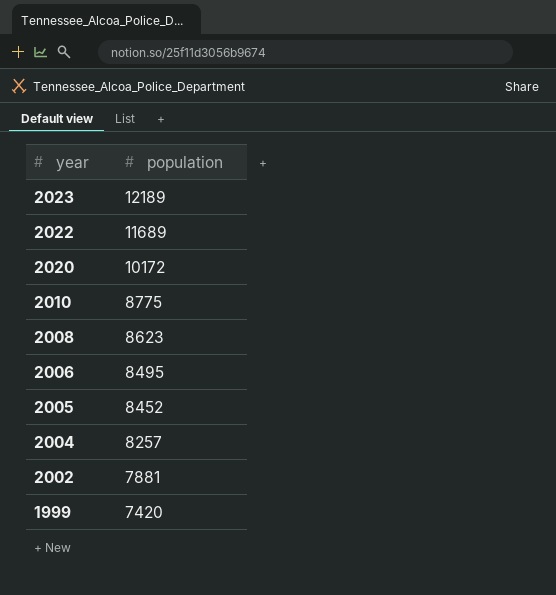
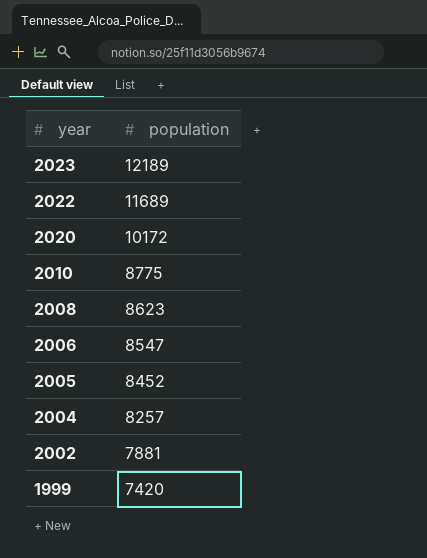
2006 | population: 8495 -> 8547

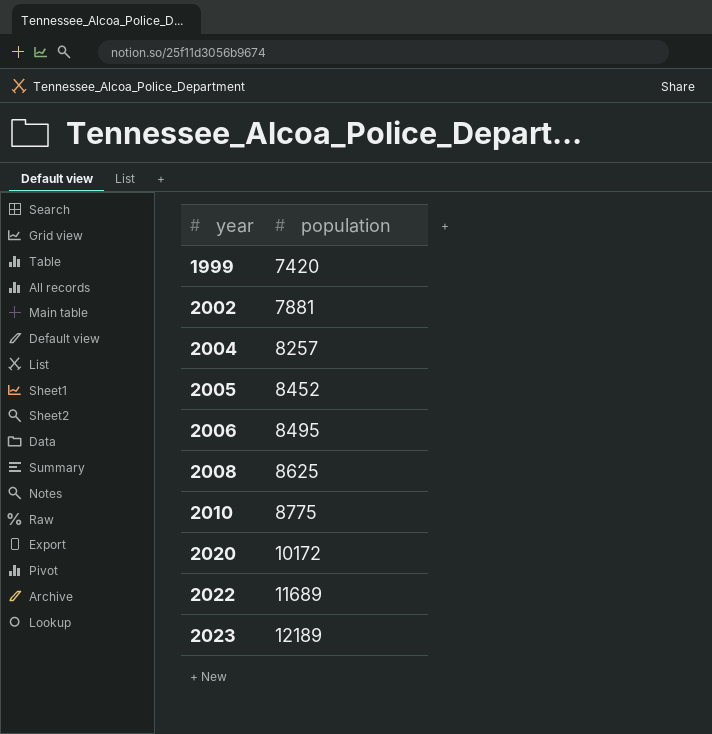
row order: year descending -> year ascending
2006 | population: 8547 -> 8495
2008 | population: 8623 -> 8625

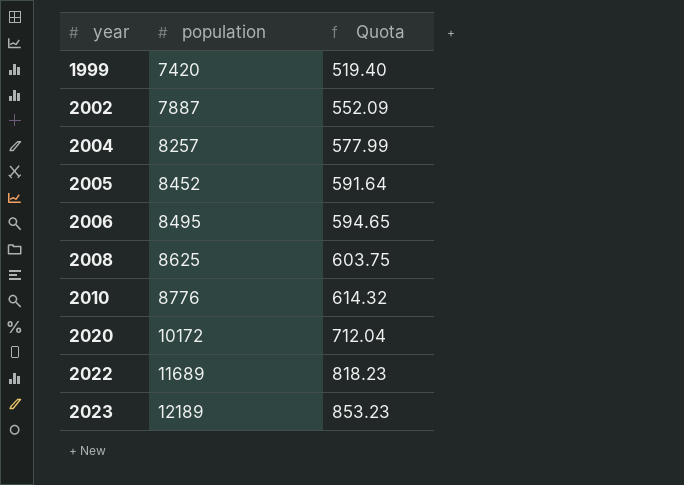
column Quota | formula: none -> [population] * 0.07
2002 | population: 7881 -> 7887
2010 | population: 8775 -> 8776

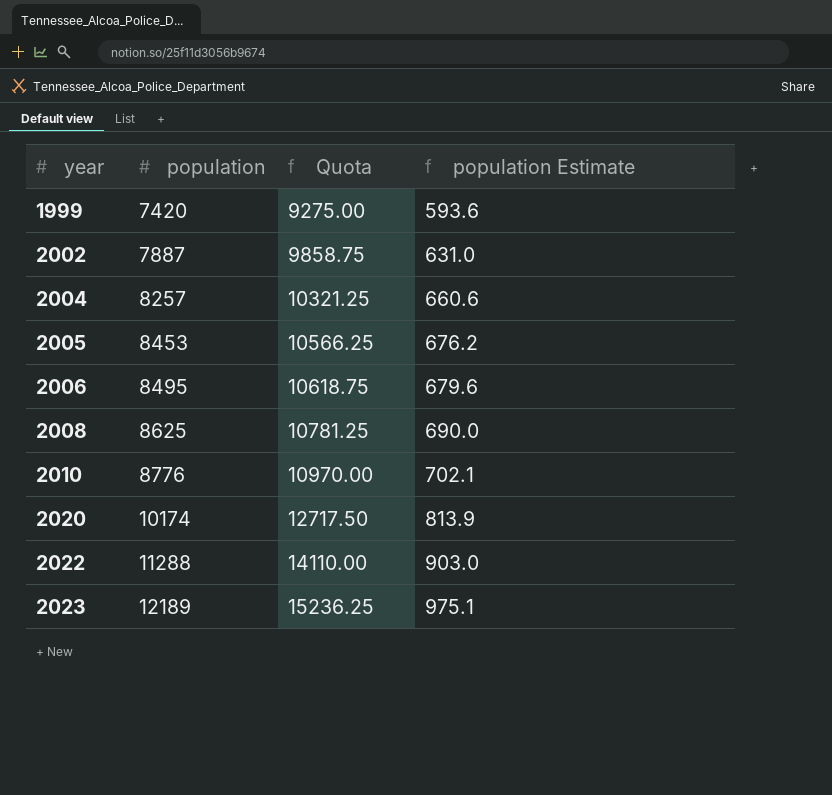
column Quota | formula: [population] * 0.07 -> [population] * 1.25
column population Estimate | formula: none -> [population] * 0.08
2005 | population: 8452 -> 8453
2020 | population: 10172 -> 10174
2022 | population: 11689 -> 11288

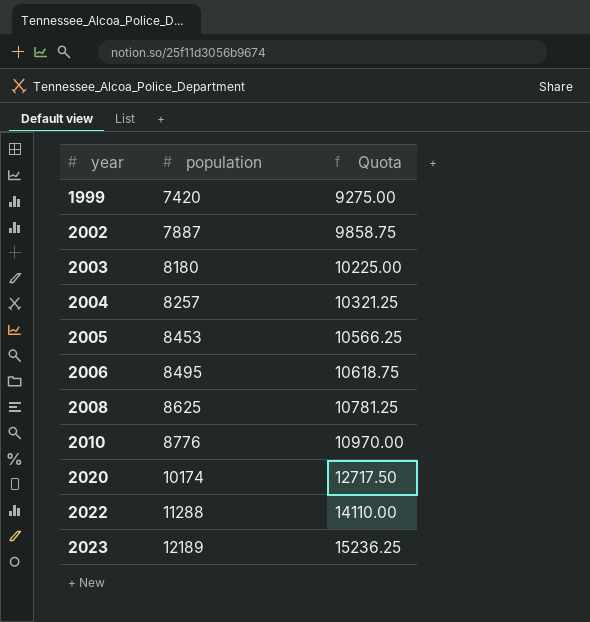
column population Estimate | formula: [population] * 0.08 -> none
row 2003: none -> 8180 | 10225.00

